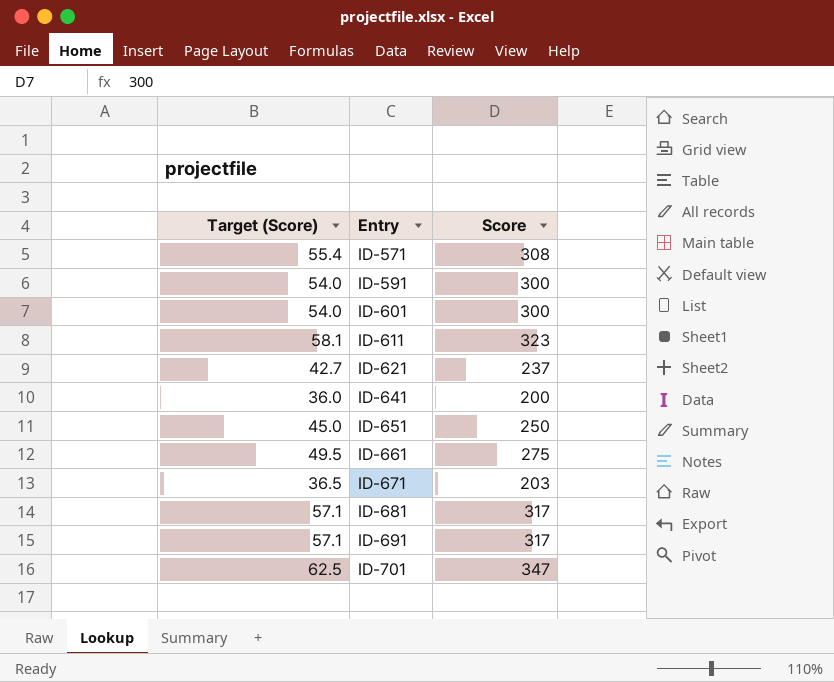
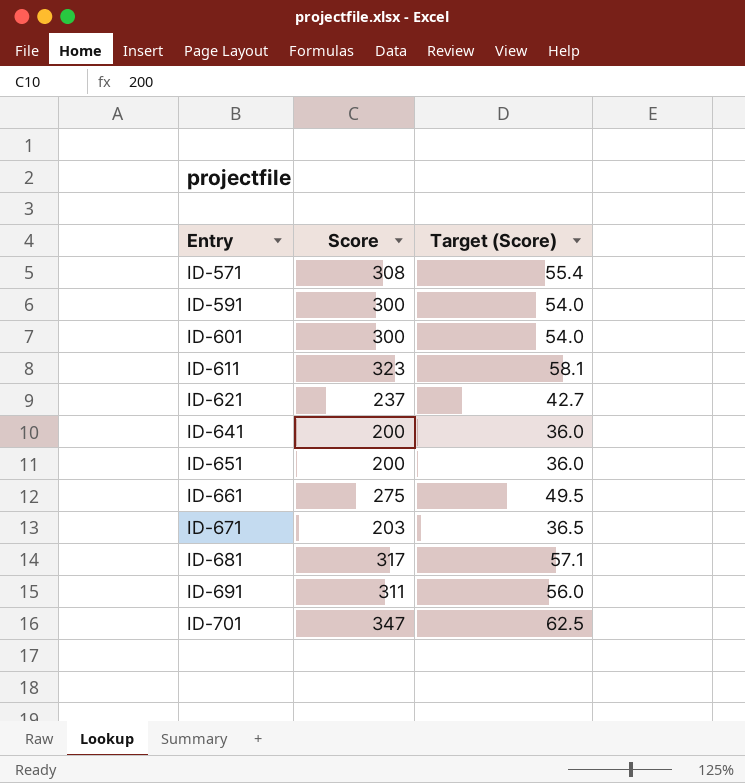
column Target (Score) | position: 1 -> 3
ID-651 | Score: 250 -> 200
ID-651 | Target (Score): 45.0 -> 36.0
ID-691 | Score: 317 -> 311
ID-691 | Target (Score): 57.1 -> 56.0

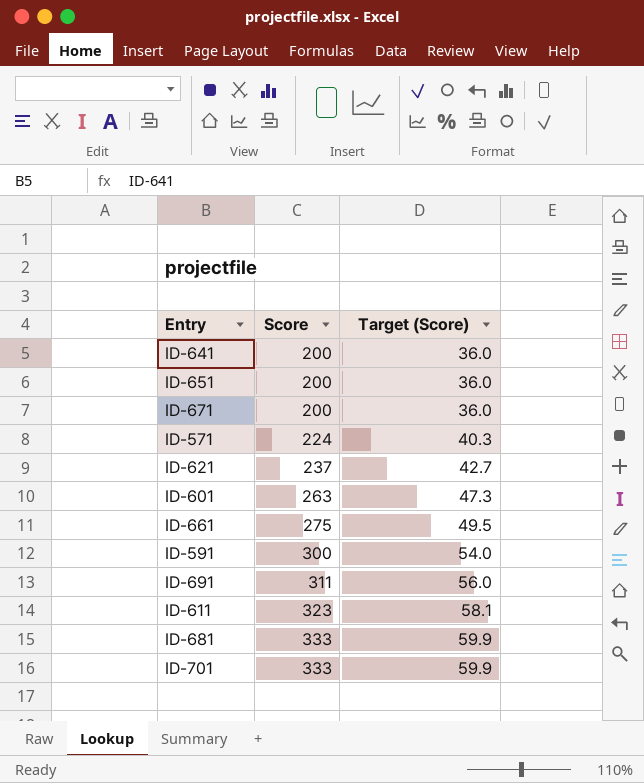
row order: Entry ascending -> Score ascending
ID-671 | Score: 203 -> 200
ID-671 | Target (Score): 36.5 -> 36.0
ID-571 | Score: 308 -> 224
ID-571 | Target (Score): 55.4 -> 40.3
ID-601 | Score: 300 -> 263
ID-601 | Target (Score): 54.0 -> 47.3
ID-681 | Score: 317 -> 333
ID-681 | Target (Score): 57.1 -> 59.9
ID-701 | Score: 347 -> 333
ID-701 | Target (Score): 62.5 -> 59.9

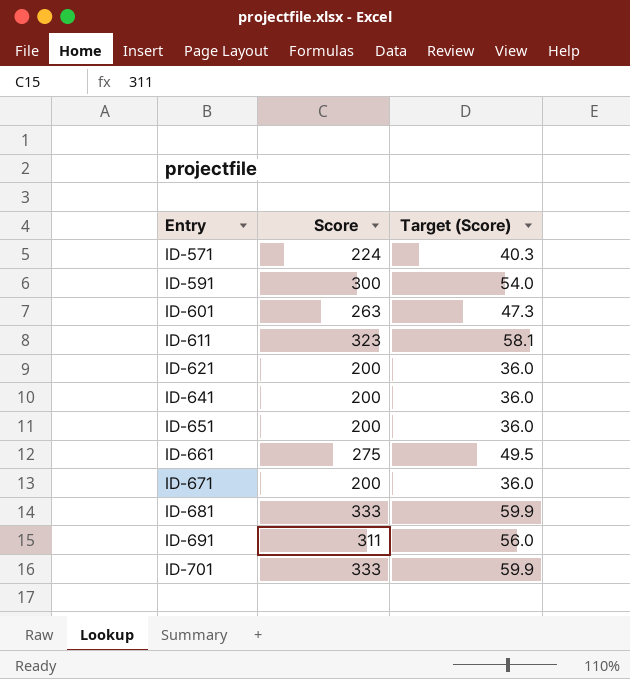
row order: Score ascending -> Entry ascending
ID-621 | Score: 237 -> 200
ID-621 | Target (Score): 42.7 -> 36.0

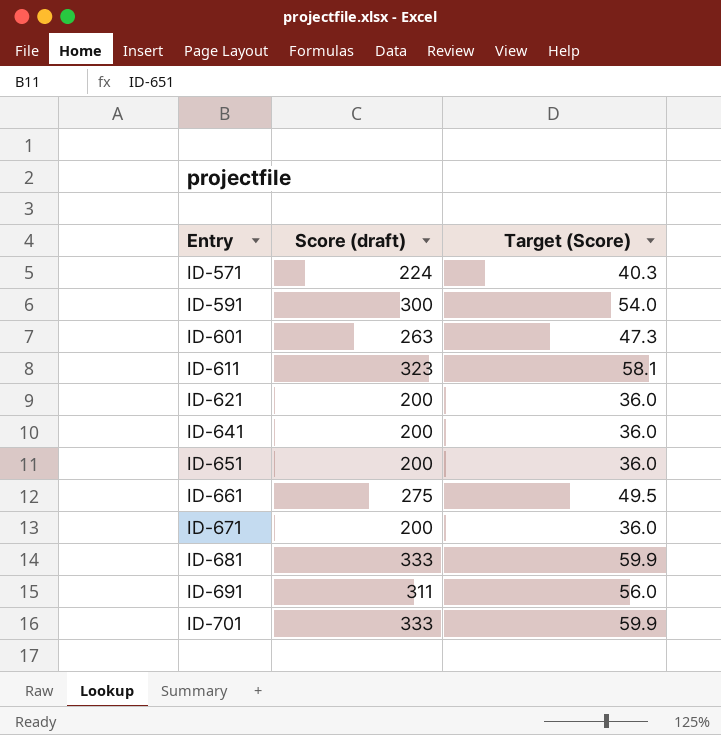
column name: Score -> Score (draft)

